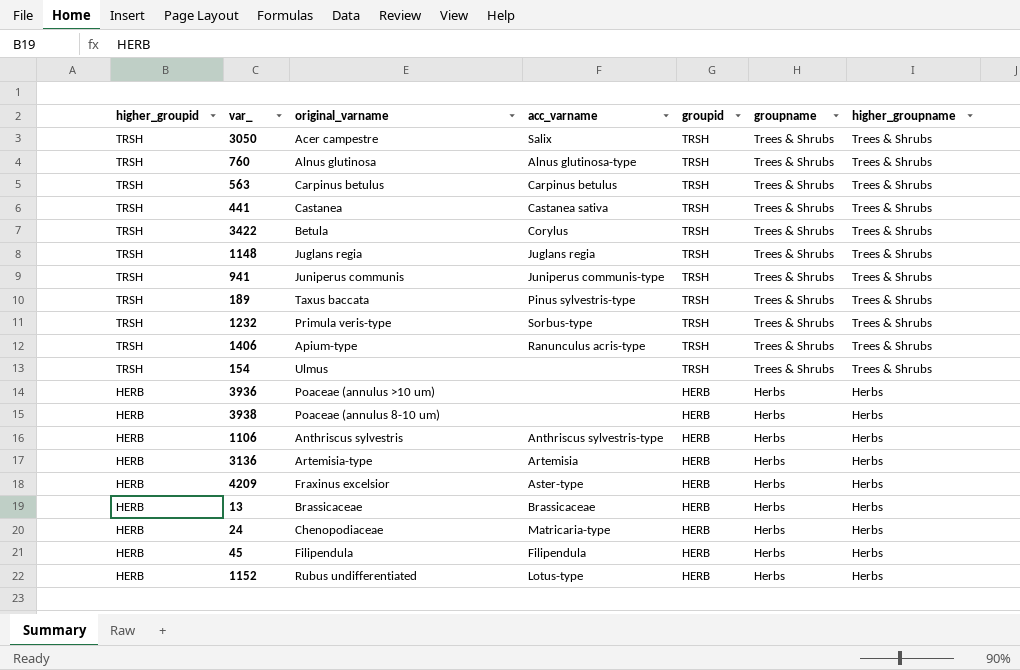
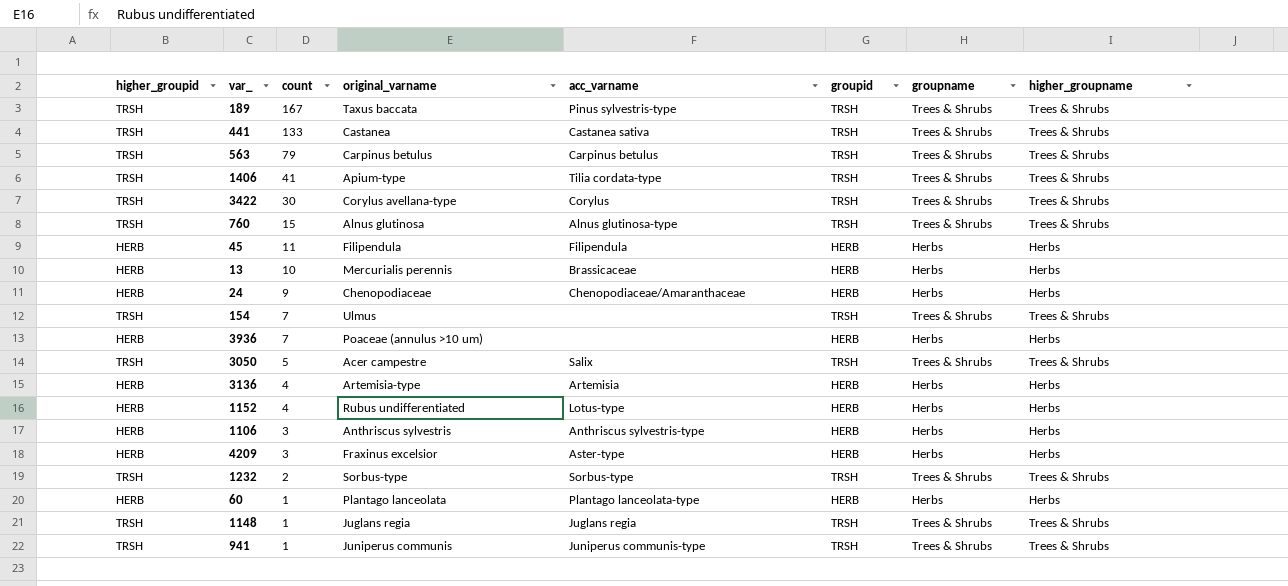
row order: higher_groupid descending -> count descending
column count | position: none -> 3
row 3938: HERB | Poaceae (annulus 8-10 um) | none | HERB | Herbs | Herbs -> none
1406 | acc_varname: Ranunculus acris-type -> Tilia cordata-type
3422 | original_varname: Betula -> Corylus avellana-type
13 | original_varname: Brassicaceae -> Mercurialis perennis
24 | acc_varname: Matricaria-type -> Chenopodiaceae/Amaranthaceae
1232 | original_varname: Primula veris-type -> Sorbus-type
row 60: none -> HERB | 1 | Plantago lanceolata | Plantago lanceolata-type | HERB | Herbs | Herbs

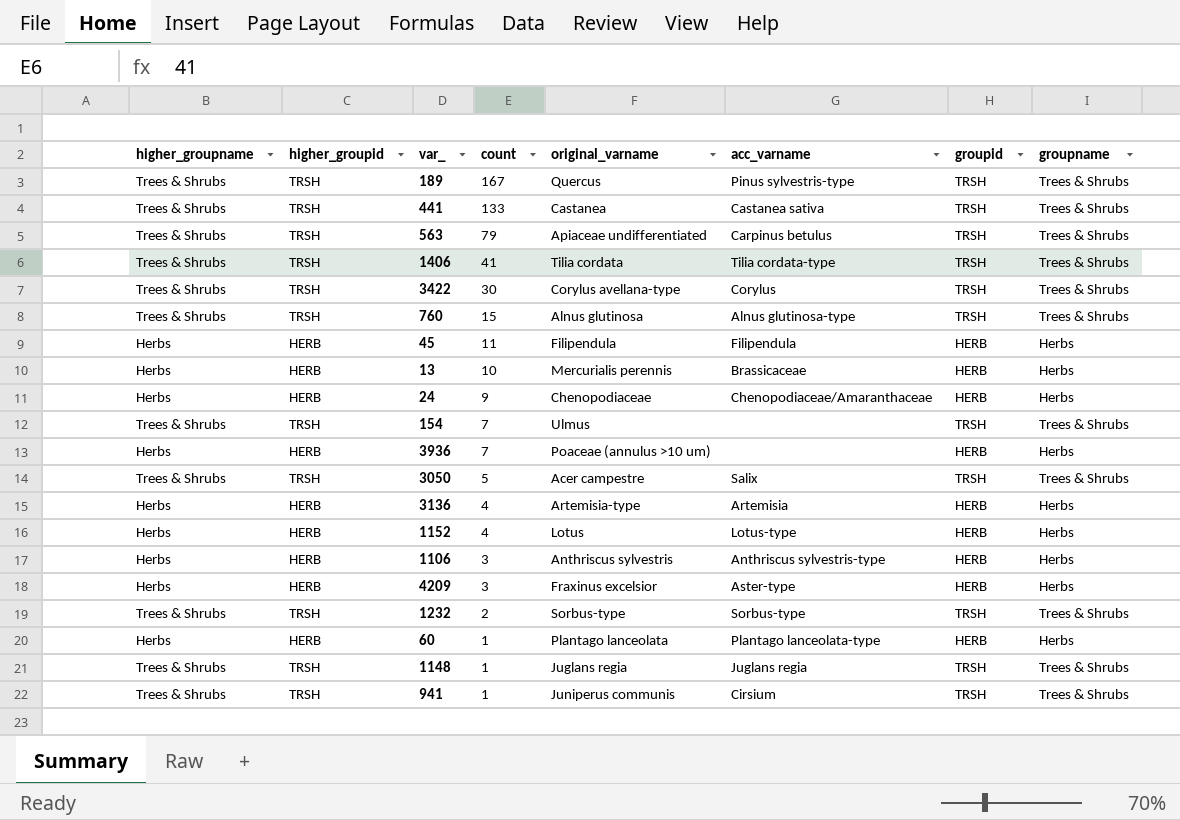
column higher_groupname | position: 8 -> 1
189 | original_varname: Taxus baccata -> Quercus
563 | original_varname: Carpinus betulus -> Apiaceae undifferentiated
1406 | original_varname: Apium-type -> Tilia cordata
1152 | original_varname: Rubus undifferentiated -> Lotus
941 | acc_varname: Juniperus communis-type -> Cirsium

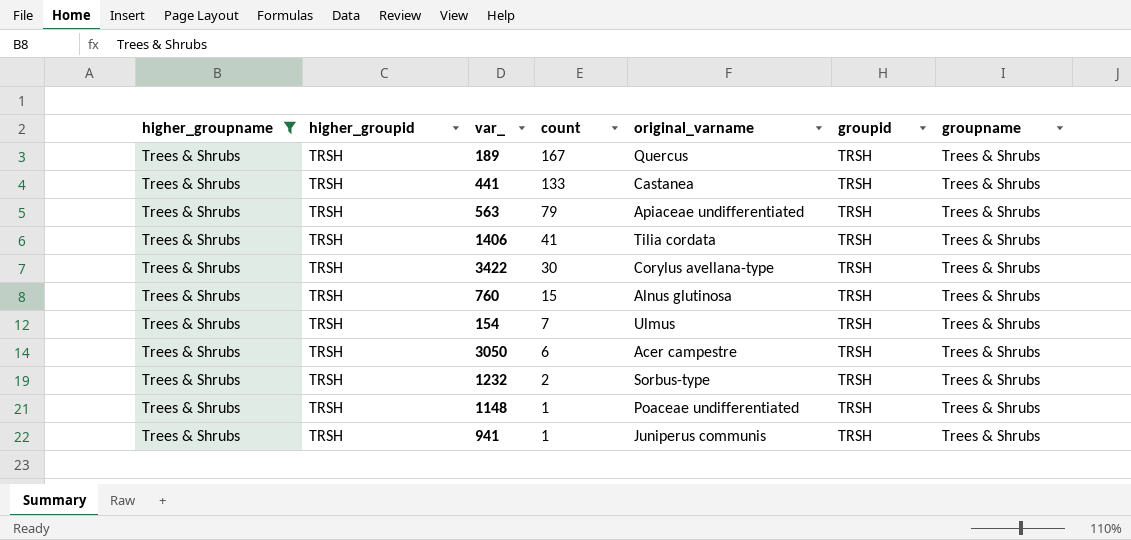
filter: none -> higher_groupname = Trees & Shrubs
column acc_varname | position: 6 -> none
3050 | count: 5 -> 6
1148 | original_varname: Juglans regia -> Poaceae undifferentiated

